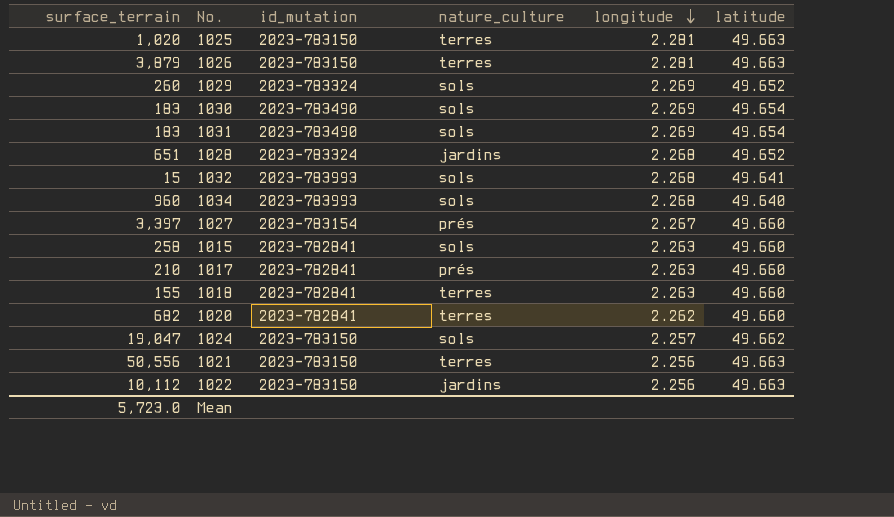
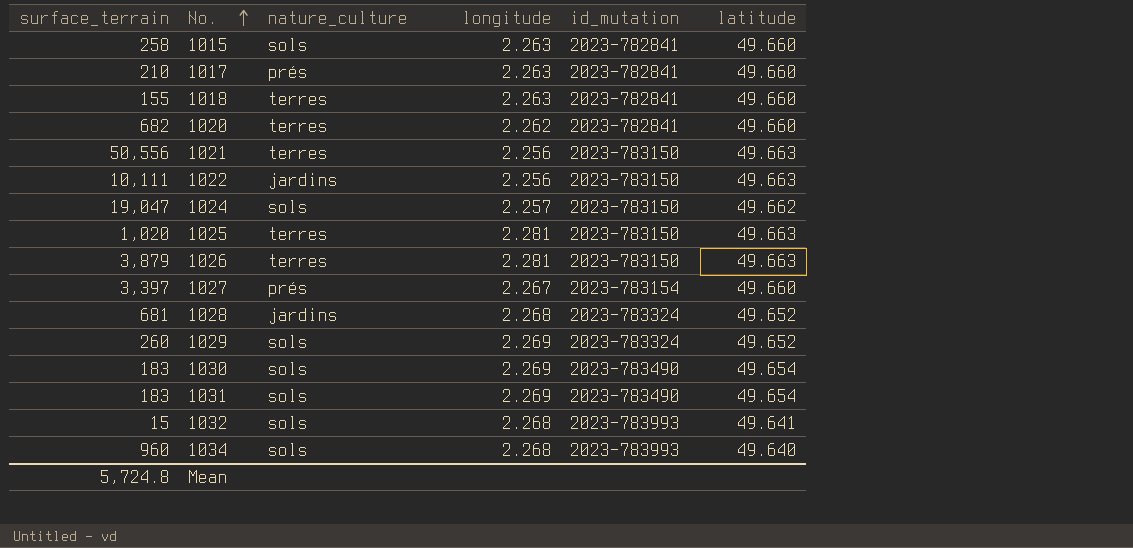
row order: longitude descending -> No. ascending
column id_mutation | position: 3 -> 5
1022 | surface_terrain: 10,112 -> 10,111
1028 | surface_terrain: 651 -> 681
Mean | surface_terrain: 5,723.0 -> 5,724.8

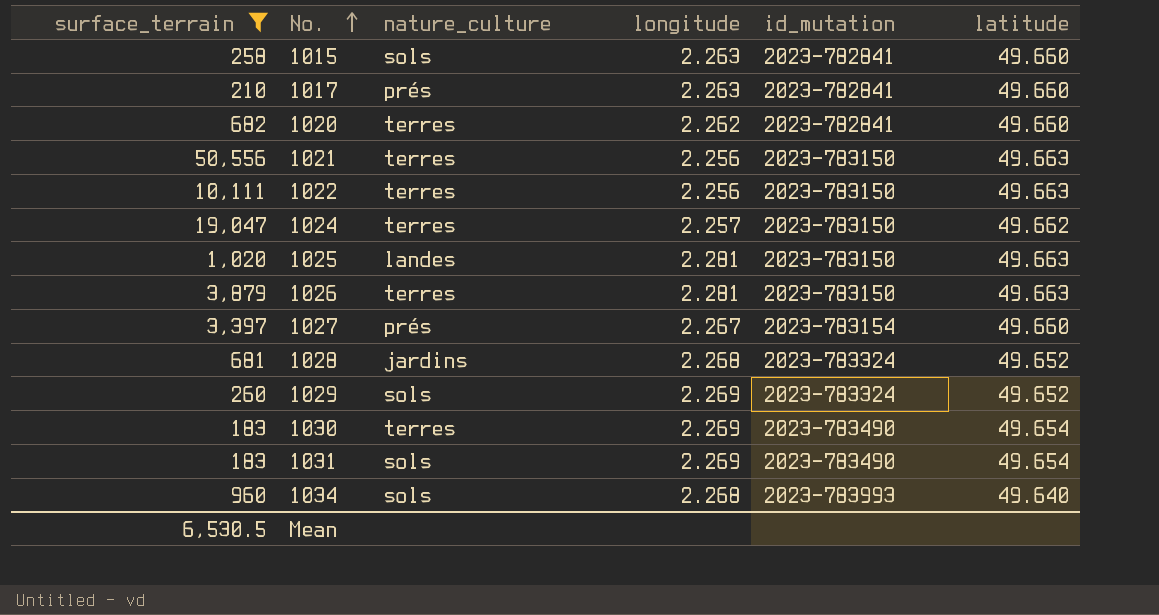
filter: none -> surface_terrain >= 183
1022 | nature_culture: jardins -> terres
1024 | nature_culture: sols -> terres
1025 | nature_culture: terres -> landes
1030 | nature_culture: sols -> terres
Mean | surface_terrain: 5,724.8 -> 6,530.5

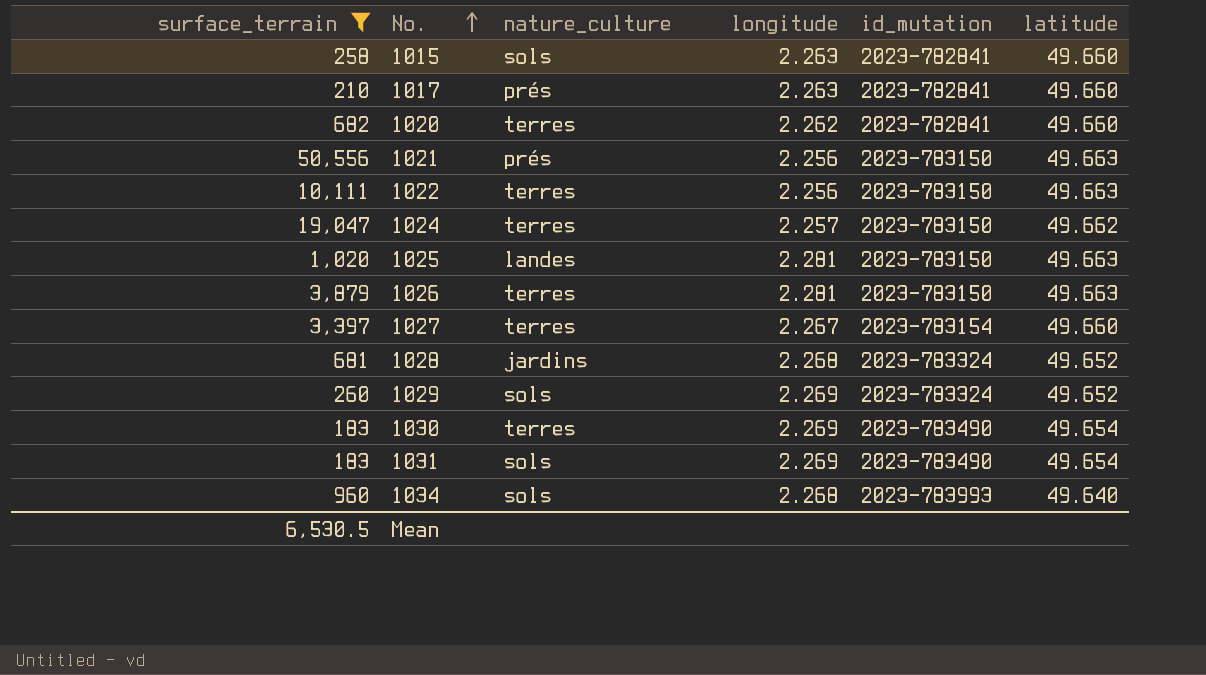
1021 | nature_culture: terres -> prés
1027 | nature_culture: prés -> terres

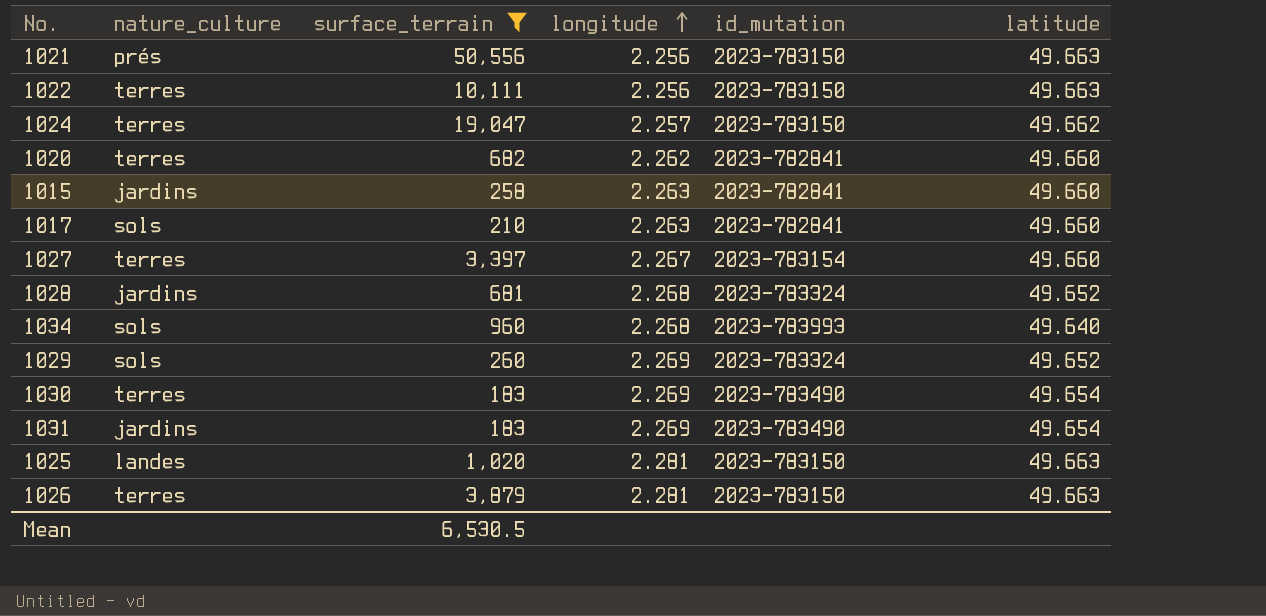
row order: No. ascending -> longitude ascending
column surface_terrain | position: 1 -> 3
1015 | nature_culture: sols -> jardins
1017 | nature_culture: prés -> sols
1031 | nature_culture: sols -> jardins

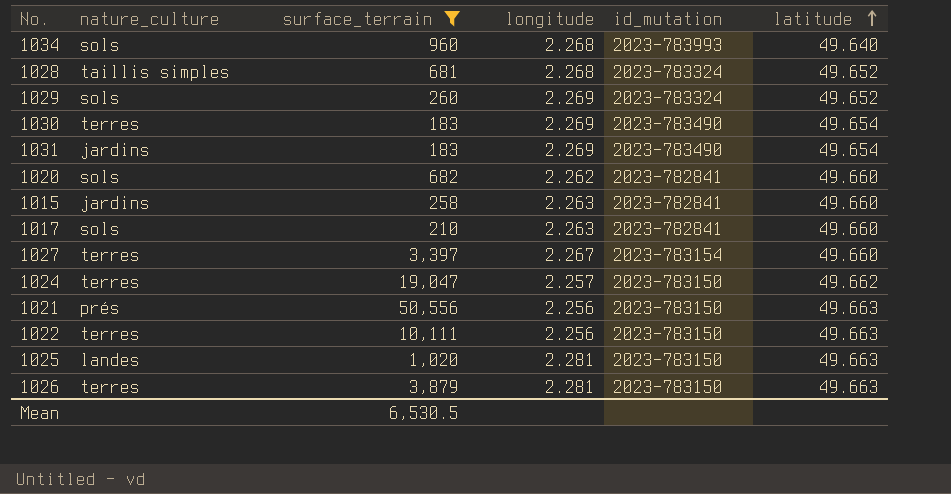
row order: longitude ascending -> latitude ascending
1028 | nature_culture: jardins -> taillis simples
1020 | nature_culture: terres -> sols

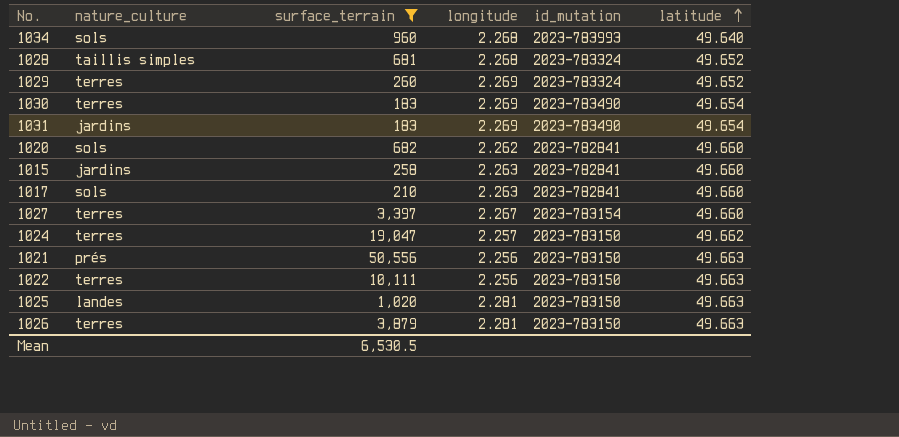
1029 | nature_culture: sols -> terres

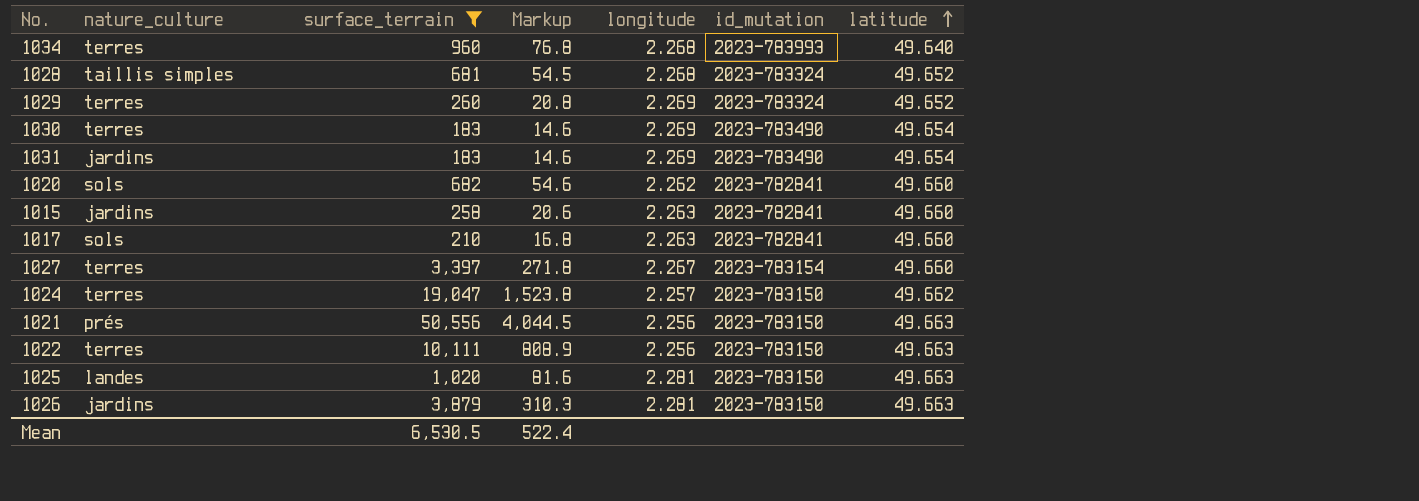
column Markup | formula: none -> [surface_terrain] * 0.08
1034 | nature_culture: sols -> terres
1026 | nature_culture: terres -> jardins

